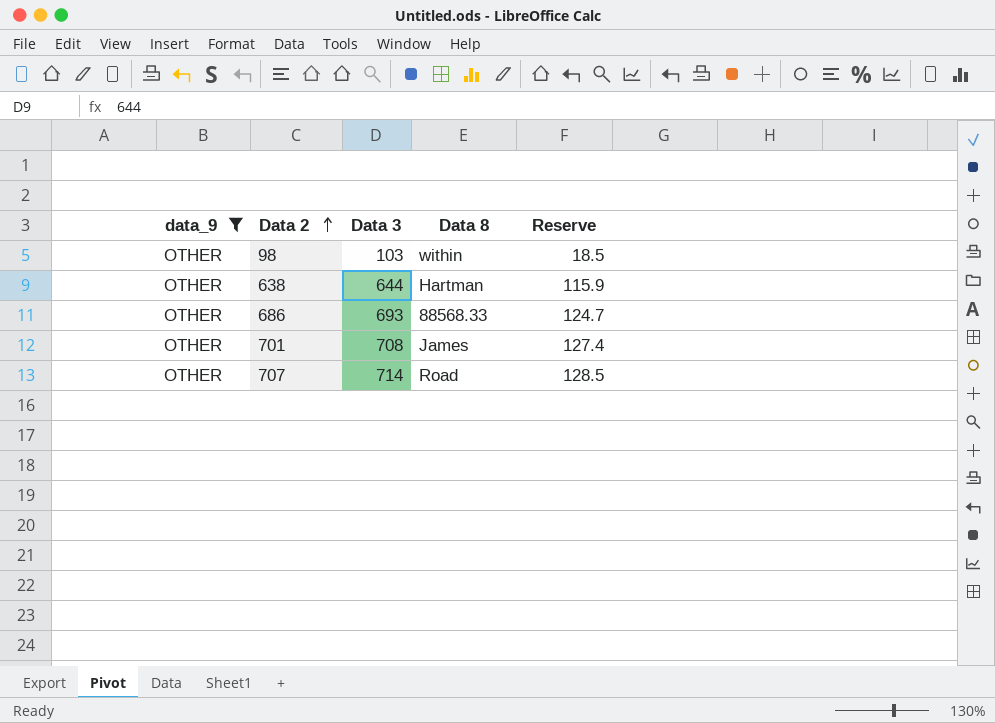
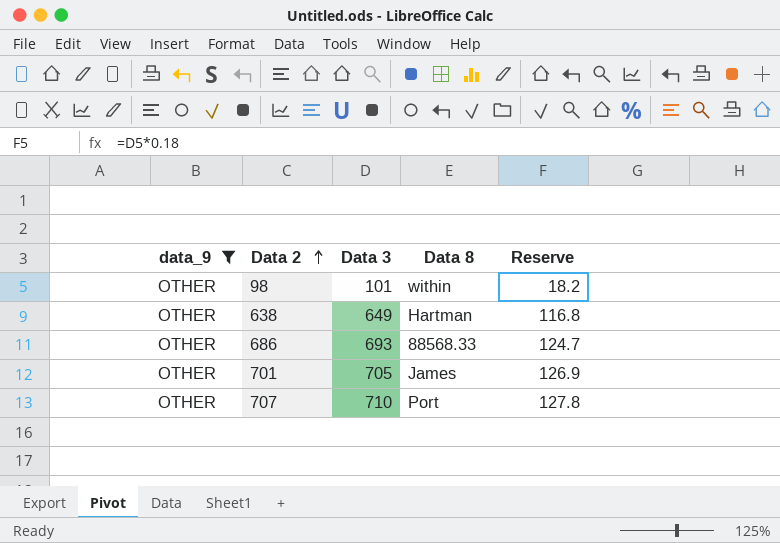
98 | Data 3: 103 -> 101
98 | Reserve: 18.5 -> 18.2
638 | Data 3: 644 -> 649
638 | Reserve: 115.9 -> 116.8
701 | Data 3: 708 -> 705
701 | Reserve: 127.4 -> 126.9
707 | Data 3: 714 -> 710
707 | Data 8: Road -> Port
707 | Reserve: 128.5 -> 127.8

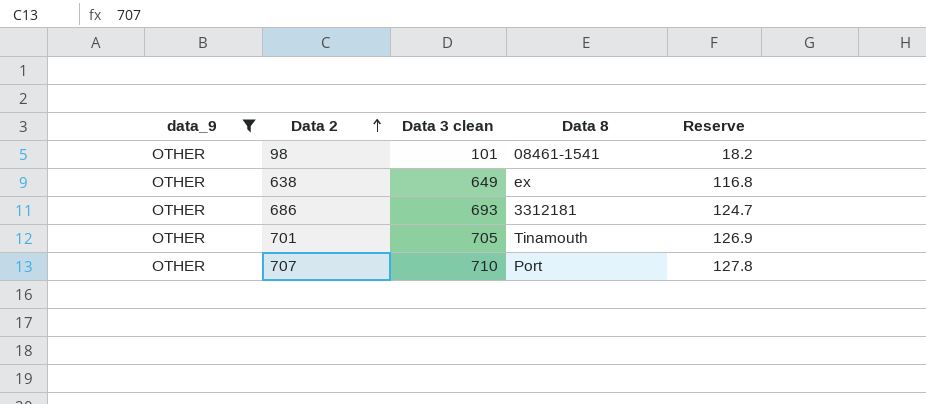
column name: Data 3 -> Data 3 clean
98 | Data 8: within -> 08461-1541
638 | Data 8: Hartman -> ex
686 | Data 8: 88568.33 -> 3312181
701 | Data 8: James -> Tinamouth

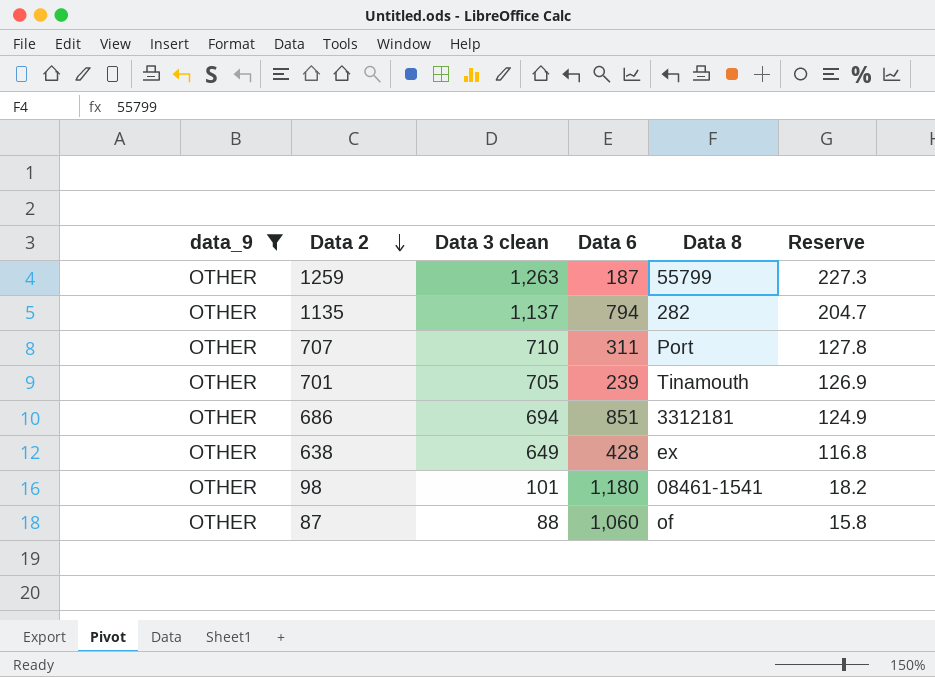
row order: Data 2 ascending -> Data 2 descending
column Data 6 | position: none -> 4
row 1259: none -> OTHER | 1,263 | 187 | 55799 | 227.3
row 1135: none -> OTHER | 1,137 | 794 | 282 | 204.7
686 | Data 3 clean: 693 -> 694
686 | Reserve: 124.7 -> 124.9
row 87: none -> OTHER | 88 | 1,060 | of | 15.8

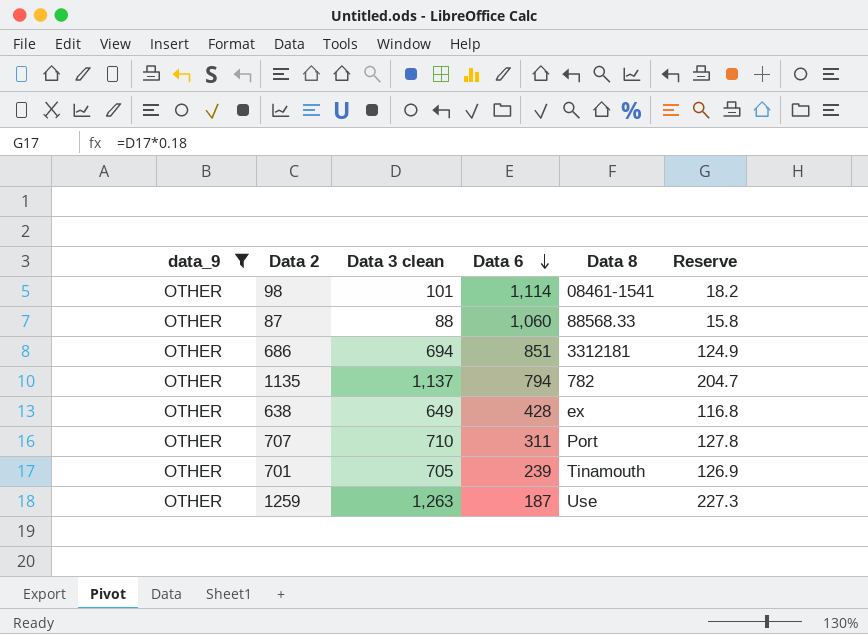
row order: Data 2 descending -> Data 6 descending
98 | Data 6: 1,180 -> 1,114
87 | Data 8: of -> 88568.33
1135 | Data 8: 282 -> 782
1259 | Data 8: 55799 -> Use

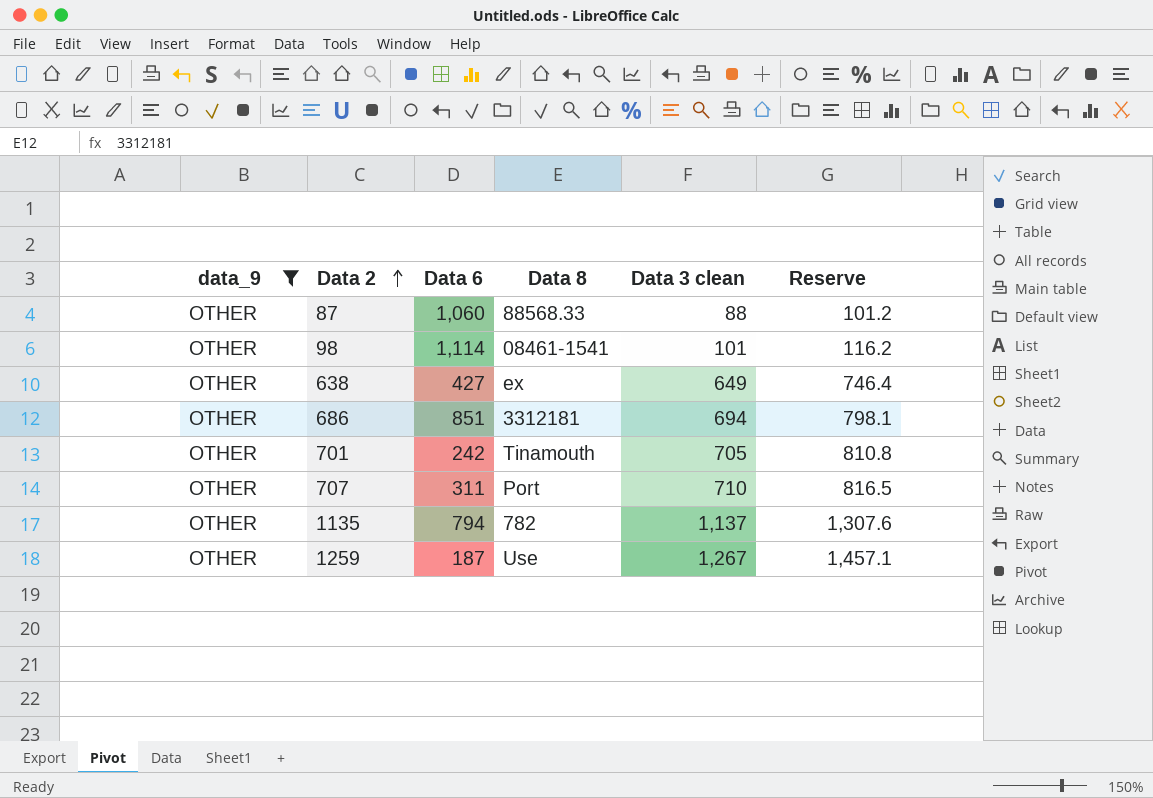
row order: Data 6 descending -> Data 2 ascending
column Data 3 clean | position: 3 -> 5
column Reserve | formula: [Data 3 clean] * 0.18 -> [Data 3 clean] * 1.15
638 | Data 6: 428 -> 427
701 | Data 6: 239 -> 242
1259 | Data 3 clean: 1,263 -> 1,267

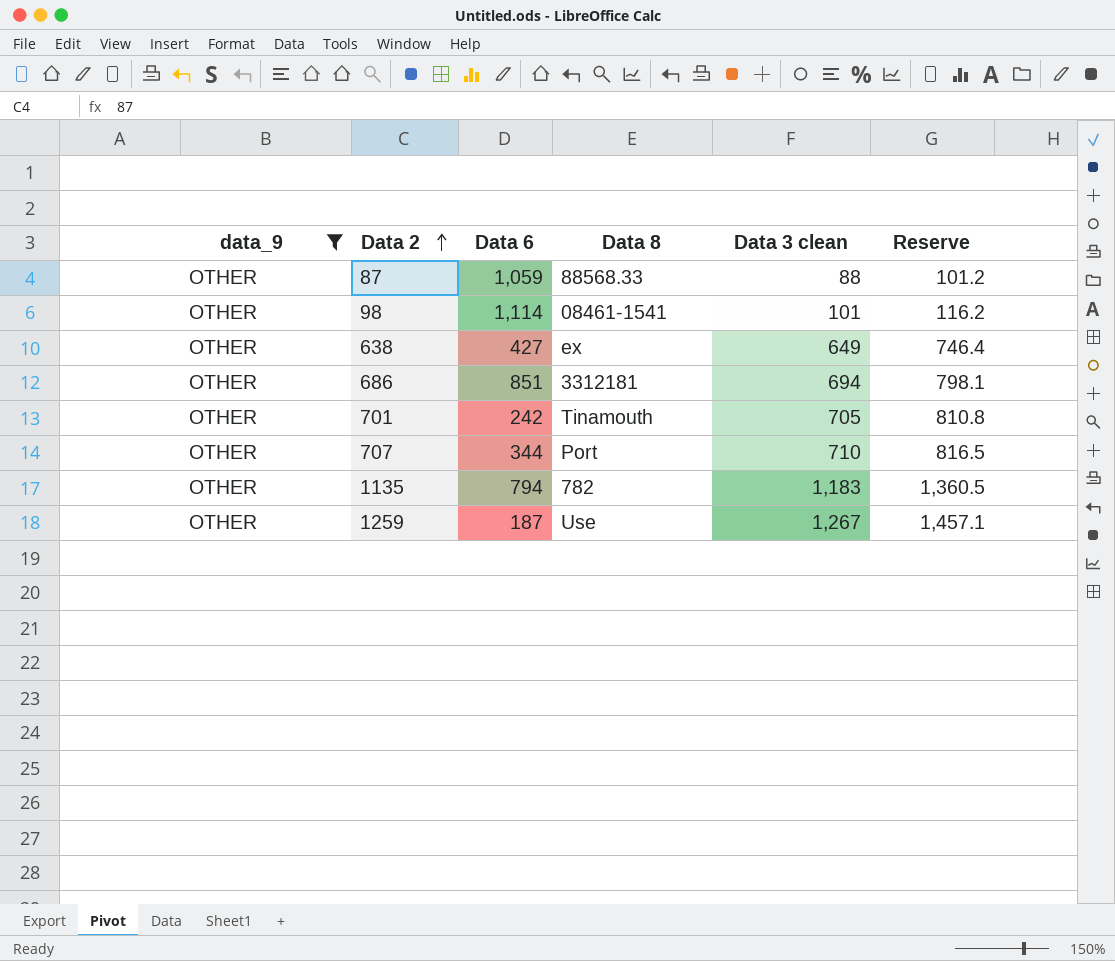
87 | Data 6: 1,060 -> 1,059
707 | Data 6: 311 -> 344
1135 | Data 3 clean: 1,137 -> 1,183
1135 | Reserve: 1,307.6 -> 1,360.5

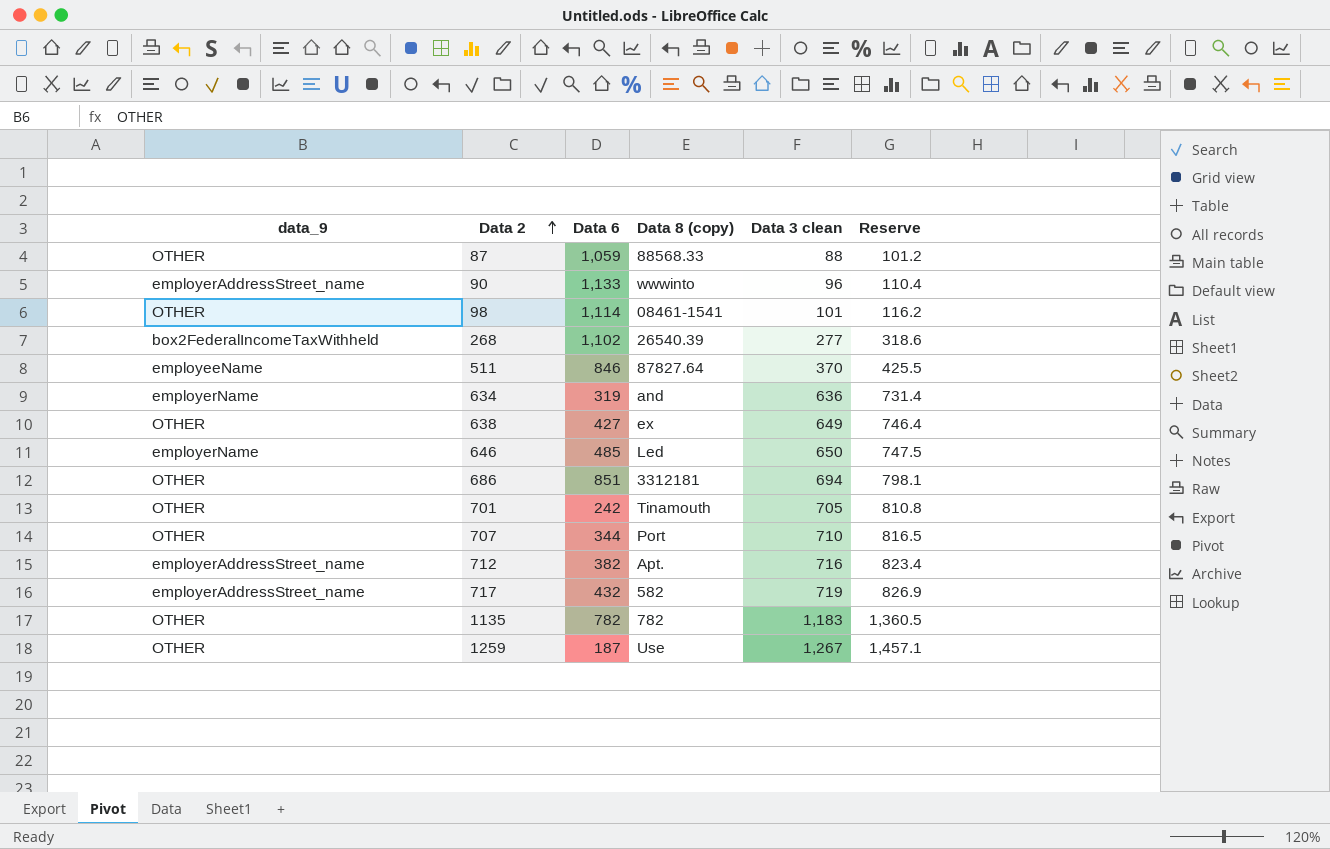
filter: data_9 = OTHER -> none
column name: Data 8 -> Data 8 (copy)
1135 | Data 6: 794 -> 782

